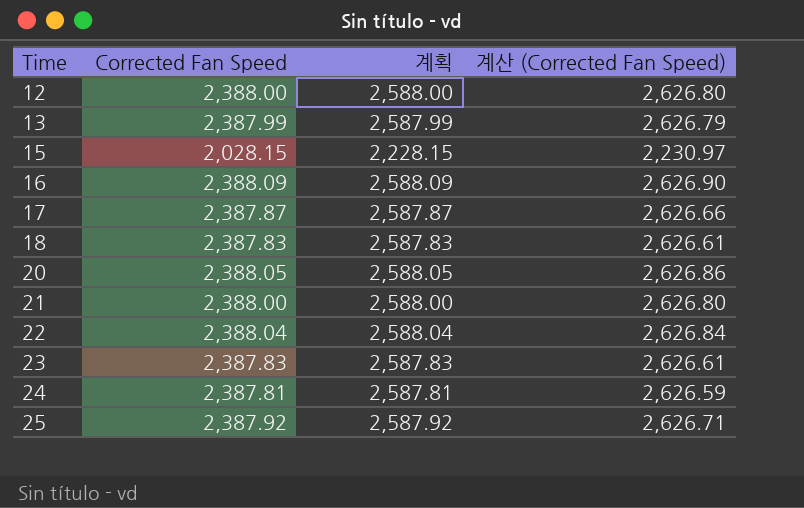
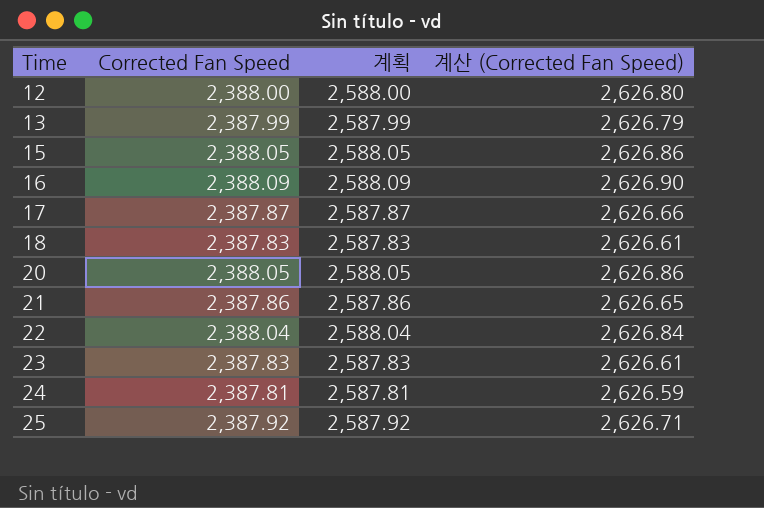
15 | Corrected Fan Speed: 2,028.15 -> 2,388.05
15 | 계획: 2,228.15 -> 2,588.05
15 | 계산 (Corrected Fan Speed): 2,230.97 -> 2,626.86
21 | Corrected Fan Speed: 2,388.00 -> 2,387.86
21 | 계획: 2,588.00 -> 2,587.86
21 | 계산 (Corrected Fan Speed): 2,626.80 -> 2,626.65

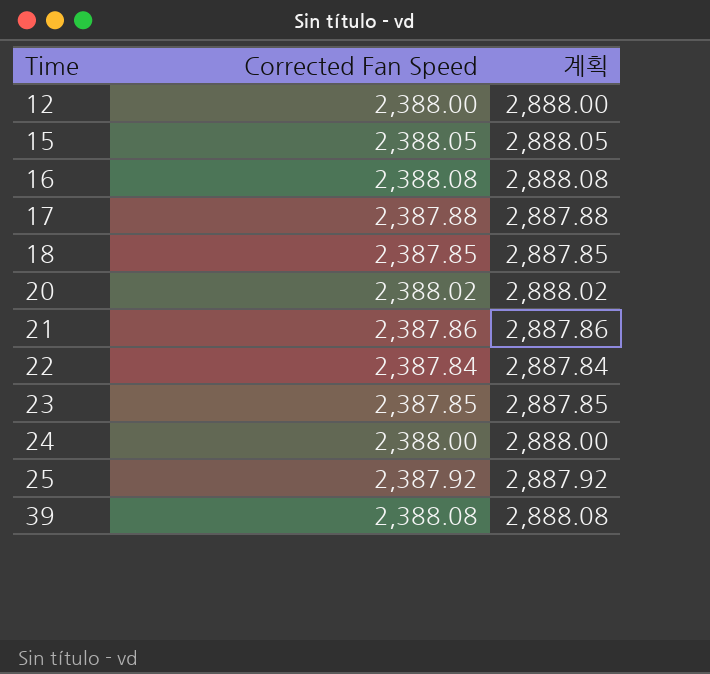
column 계산 (Corrected Fan Speed) | formula: [Corrected Fan Speed] * 1.1 -> none
column 계획 | formula: [Corrected Fan Speed] + 200 -> [Corrected Fan Speed] + 500
row 13: 2,387.99 | 2,587.99 | 2,626.79 -> none
16 | Corrected Fan Speed: 2,388.09 -> 2,388.08
17 | Corrected Fan Speed: 2,387.87 -> 2,387.88
18 | Corrected Fan Speed: 2,387.83 -> 2,387.85
20 | Corrected Fan Speed: 2,388.05 -> 2,388.02
22 | Corrected Fan Speed: 2,388.04 -> 2,387.84
23 | Corrected Fan Speed: 2,387.83 -> 2,387.85
24 | Corrected Fan Speed: 2,387.81 -> 2,388.00
row 39: none -> 2,388.08 | 2,888.08

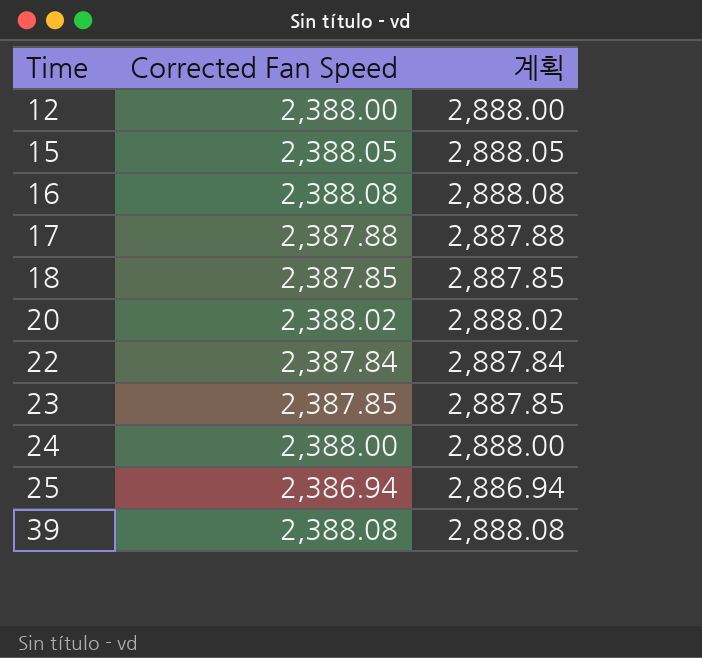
row 21: 2,387.86 | 2,887.86 -> none
25 | Corrected Fan Speed: 2,387.92 -> 2,386.94
25 | 계획: 2,887.92 -> 2,886.94

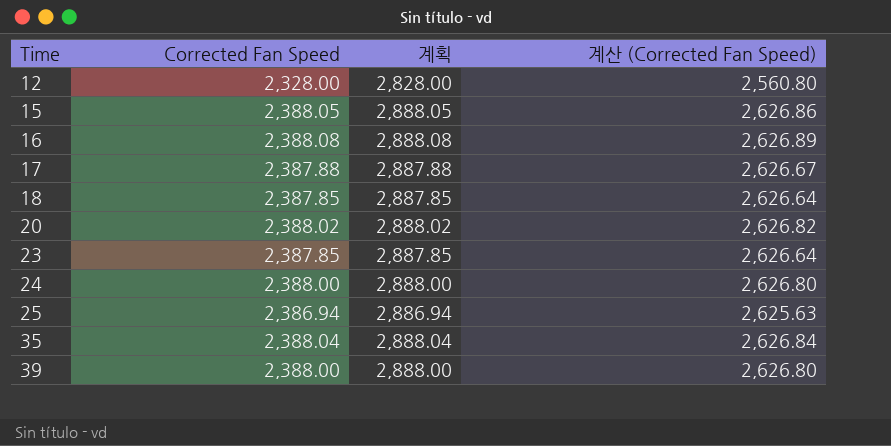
column 계산 (Corrected Fan Speed) | formula: none -> [Corrected Fan Speed] * 1.1
row 22: 2,387.84 | 2,887.84 -> none
12 | Corrected Fan Speed: 2,388.00 -> 2,328.00
12 | 계획: 2,888.00 -> 2,828.00
row 35: none -> 2,388.04 | 2,888.04 | 2,626.84
39 | Corrected Fan Speed: 2,388.08 -> 2,388.00
39 | 계획: 2,888.08 -> 2,888.00

